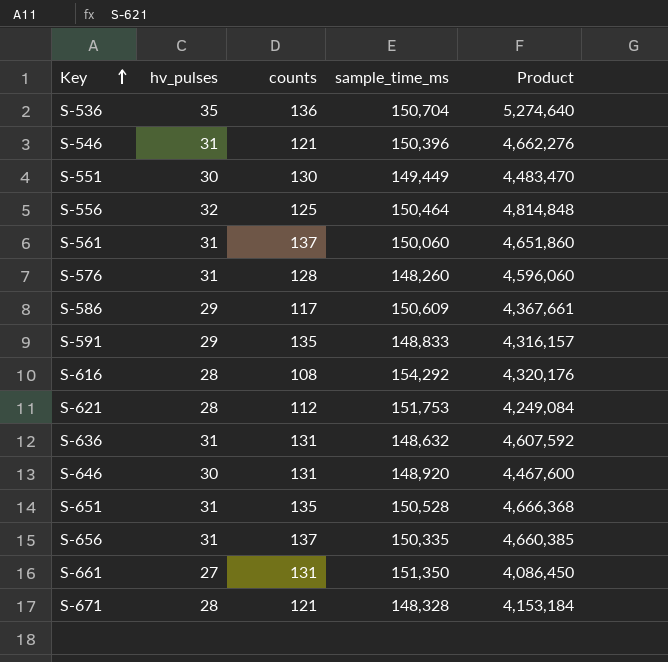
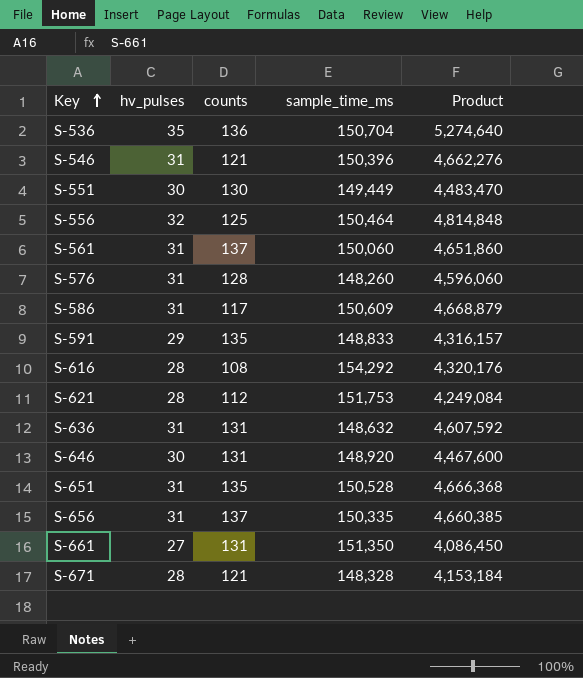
S-586 | hv_pulses: 29 -> 31
S-586 | Product: 4,367,661 -> 4,668,879

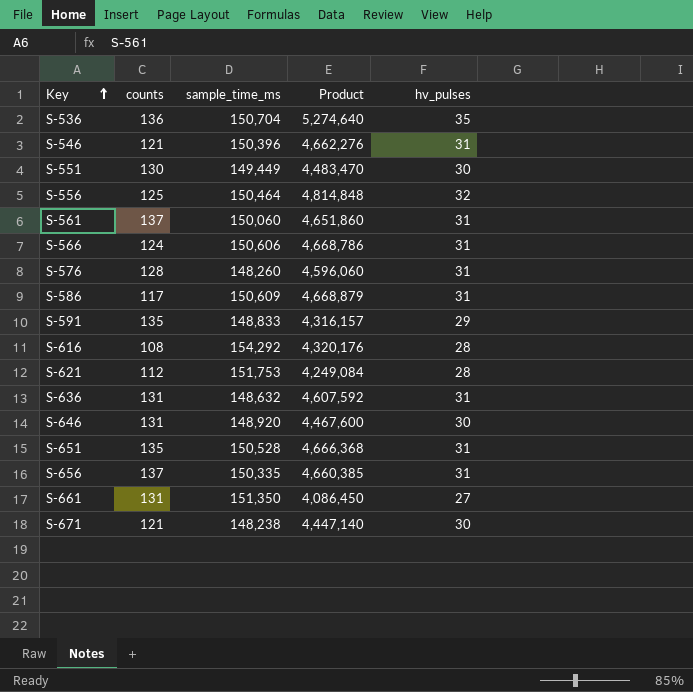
column hv_pulses | position: 2 -> 5
row S-566: none -> 124 | 150,606 | 4,668,786 | 31
S-671 | sample_time_ms: 148,328 -> 148,238
S-671 | Product: 4,153,184 -> 4,447,140
S-671 | hv_pulses: 28 -> 30

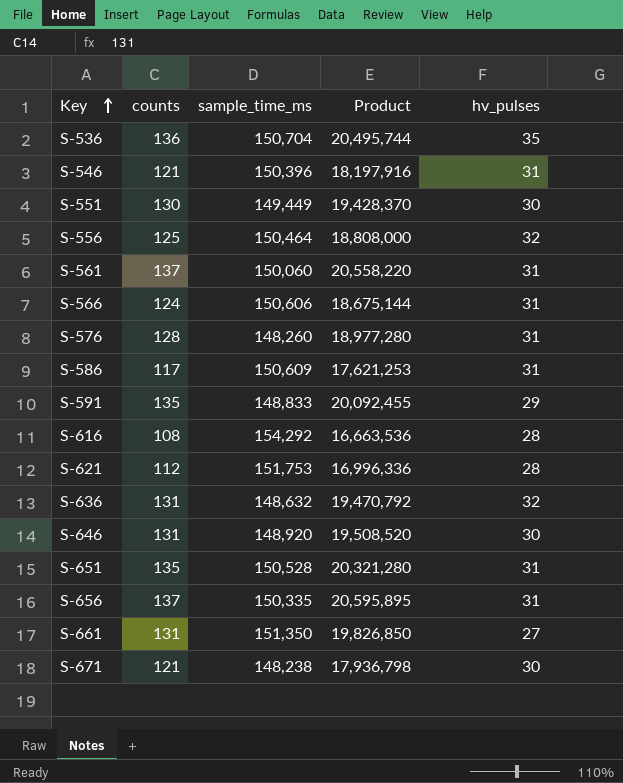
column Product | formula: [sample_time_ms] * [hv_pulses] -> [counts] * [sample_time_ms]
S-636 | hv_pulses: 31 -> 32

